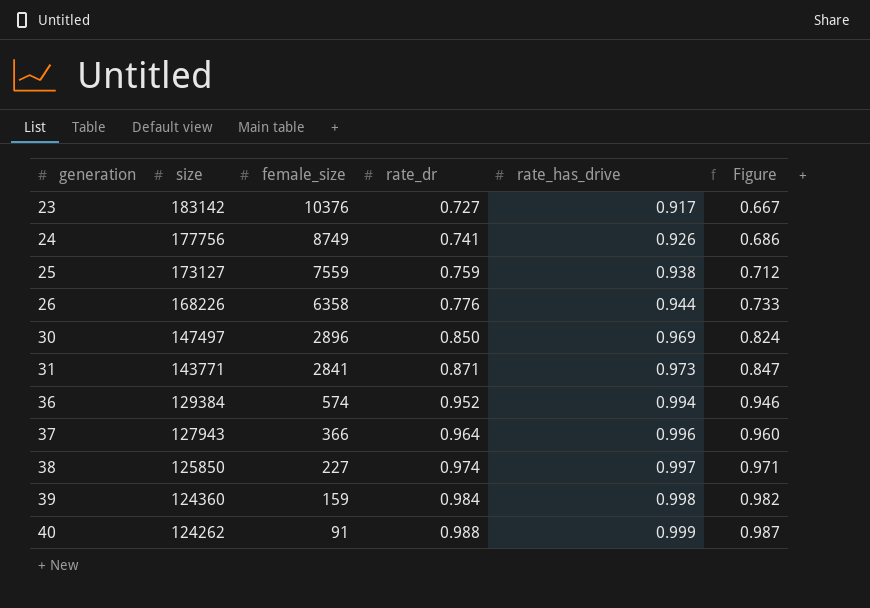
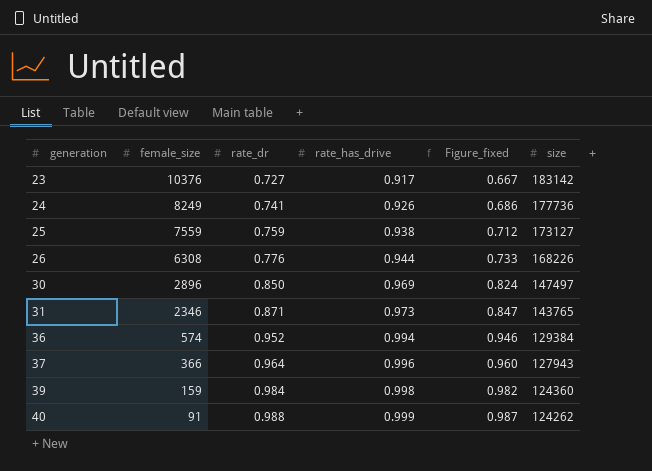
column name: Figure -> Figure_fixed
column size | position: 2 -> 6
row 38: 125850 | 227 | 0.974 | 0.997 | 0.971 -> none
24 | female_size: 8749 -> 8249
24 | size: 177756 -> 177736
26 | female_size: 6358 -> 6308
31 | female_size: 2841 -> 2346
31 | size: 143771 -> 143765

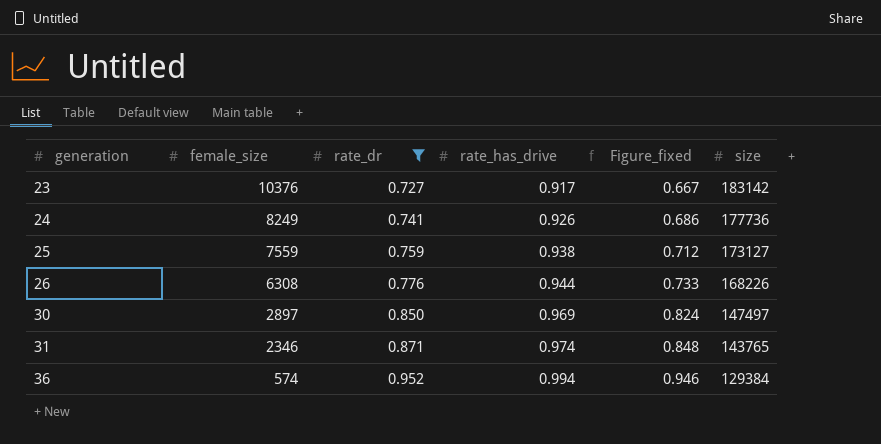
filter: none -> rate_dr <= 0.952
30 | female_size: 2896 -> 2897
31 | rate_has_drive: 0.973 -> 0.974
31 | Figure_fixed: 0.847 -> 0.848

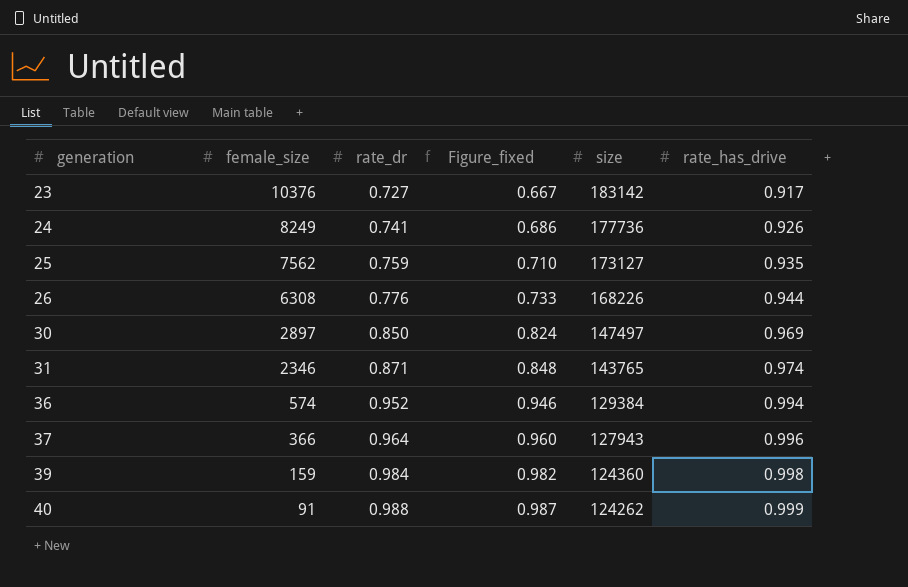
filter: rate_dr <= 0.952 -> none
column rate_has_drive | position: 4 -> 6
25 | female_size: 7559 -> 7562
25 | Figure_fixed: 0.712 -> 0.710
25 | rate_has_drive: 0.938 -> 0.935

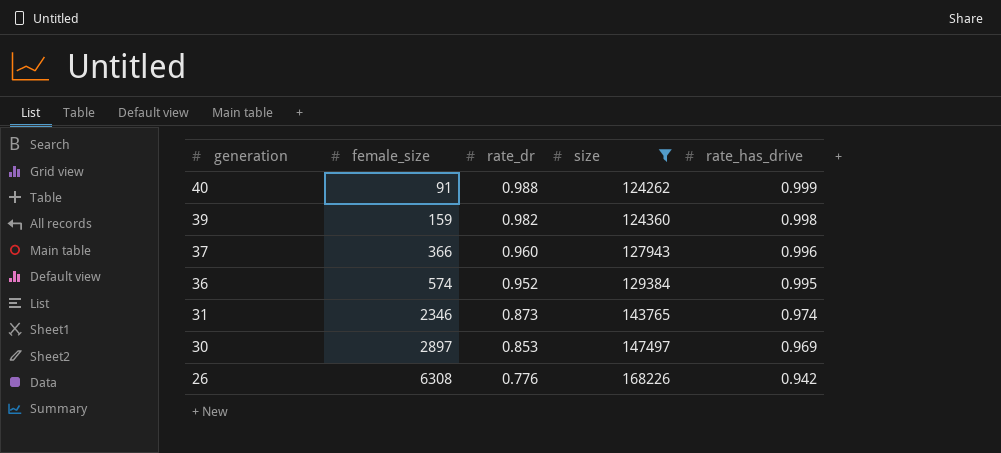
filter: none -> size <= 168226
row order: generation ascending -> generation descending
column Figure_fixed | formula: [rate_dr] * [rate_has_drive] -> none
39 | rate_dr: 0.984 -> 0.982
37 | rate_dr: 0.964 -> 0.960
36 | rate_has_drive: 0.994 -> 0.995
31 | rate_dr: 0.871 -> 0.873
30 | rate_dr: 0.850 -> 0.853
26 | rate_has_drive: 0.944 -> 0.942

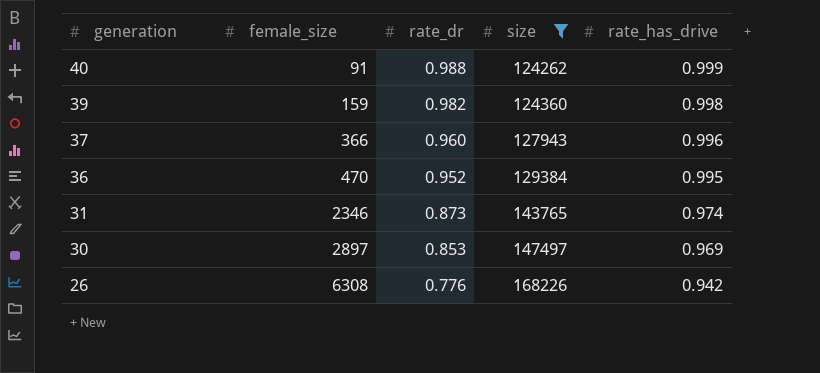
36 | female_size: 574 -> 470

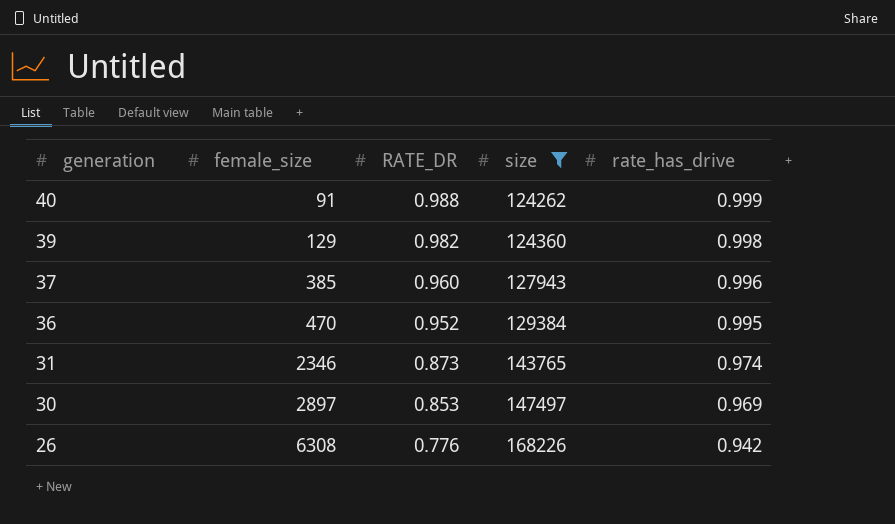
column name: rate_dr -> RATE_DR
39 | female_size: 159 -> 129
37 | female_size: 366 -> 385

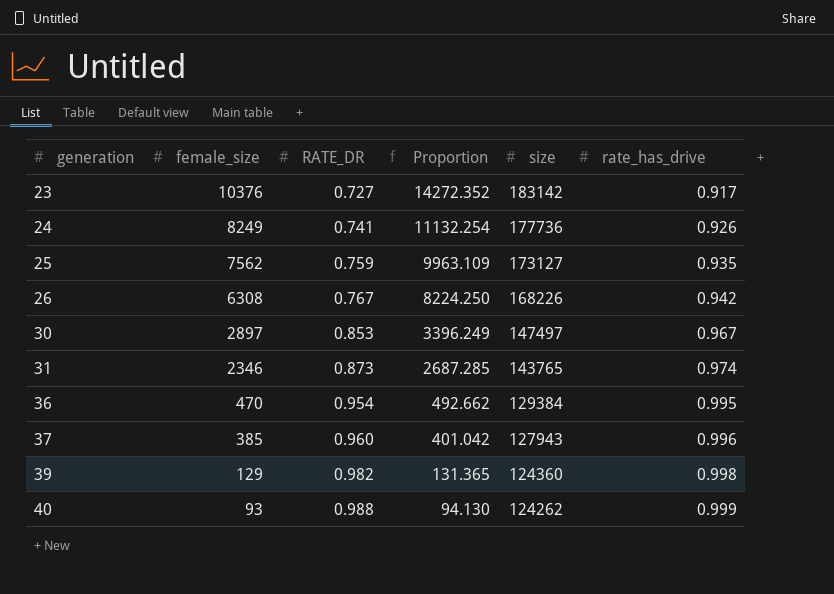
filter: size <= 168226 -> none
row order: generation descending -> generation ascending
column Proportion | formula: none -> [female_size] / [RATE_DR]
26 | RATE_DR: 0.776 -> 0.767
30 | rate_has_drive: 0.969 -> 0.967
36 | RATE_DR: 0.952 -> 0.954
40 | female_size: 91 -> 93

